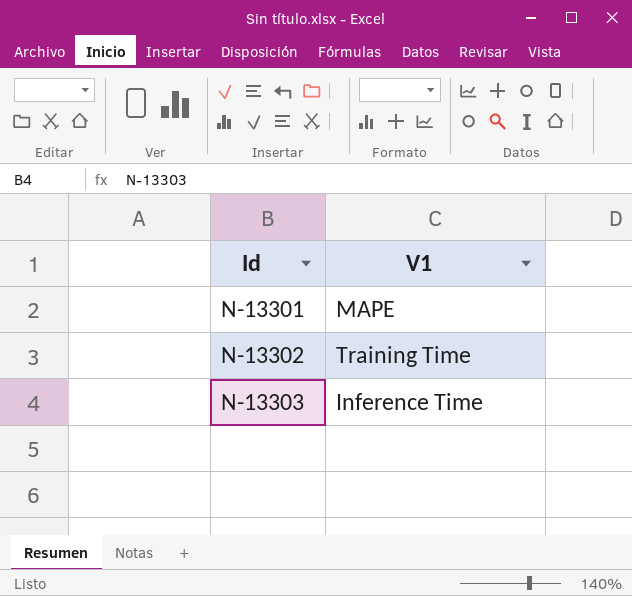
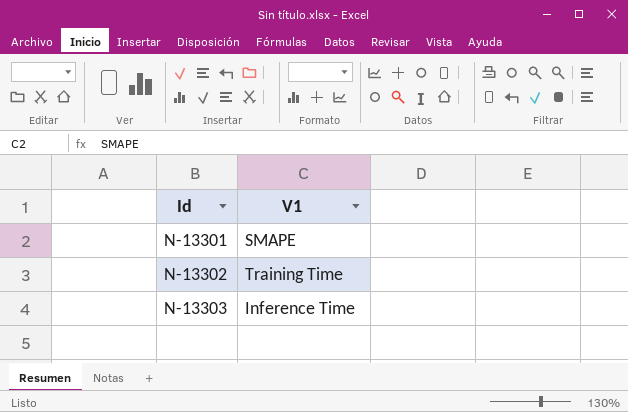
N-13301 | V1: MAPE -> SMAPE

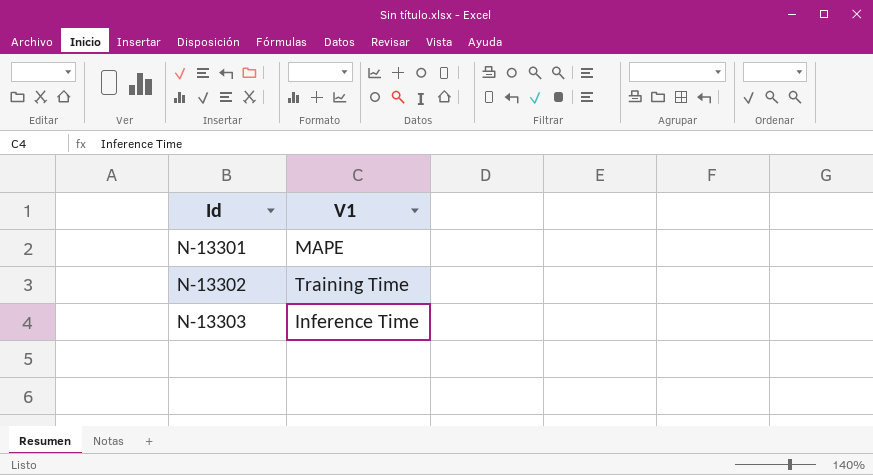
N-13301 | V1: SMAPE -> MAPE

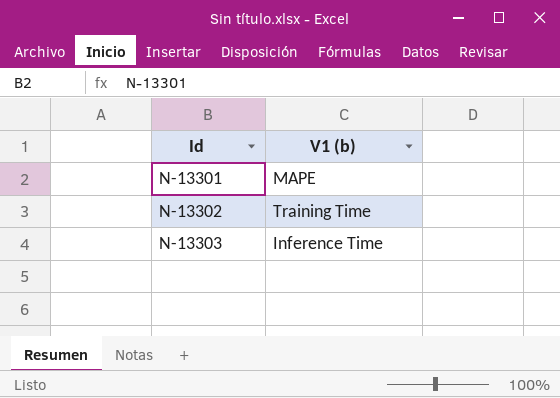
column name: V1 -> V1 (b)

